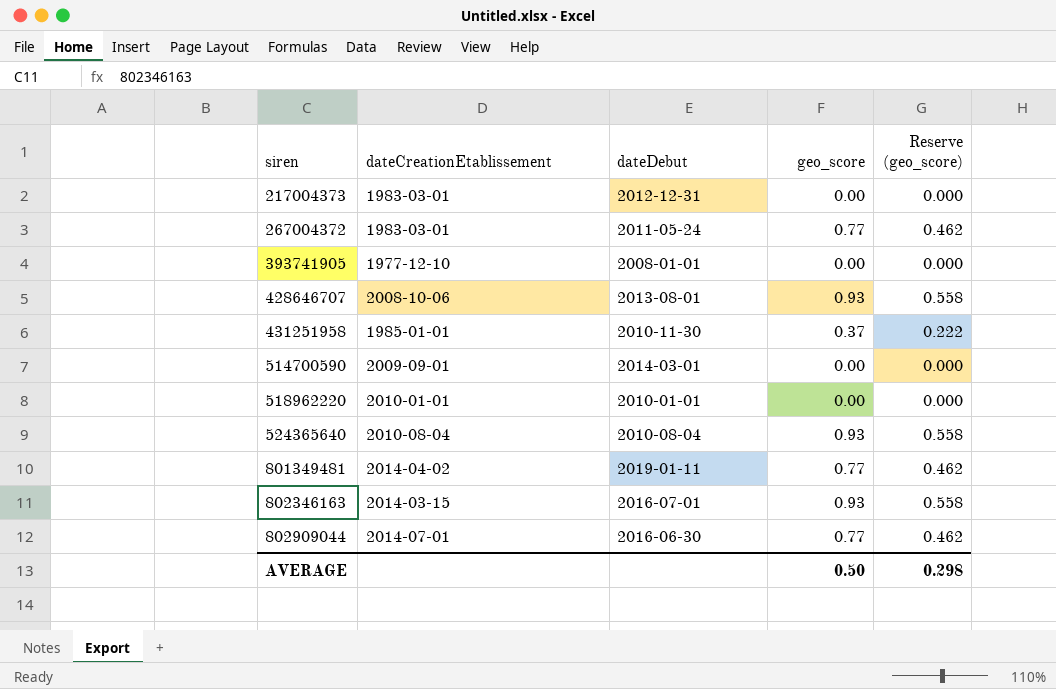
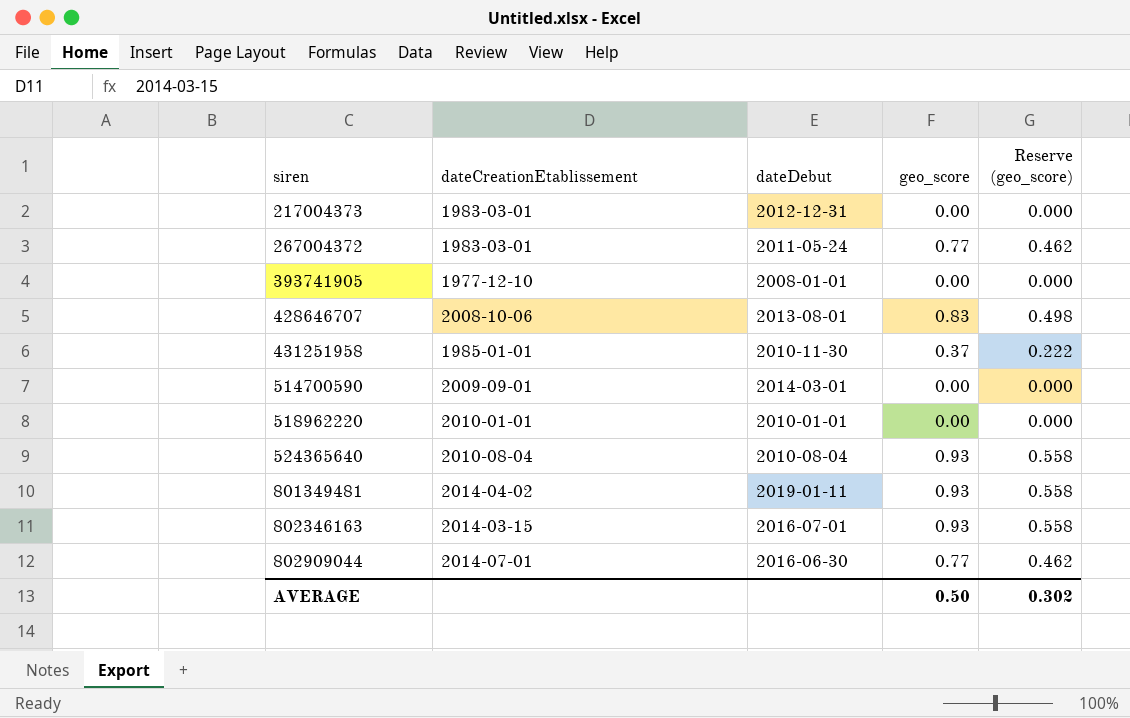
428646707 | geo_score: 0.93 -> 0.83
428646707 | Reserve (geo_score): 0.558 -> 0.498
801349481 | geo_score: 0.77 -> 0.93
801349481 | Reserve (geo_score): 0.462 -> 0.558
AVERAGE | Reserve (geo_score): 0.298 -> 0.302

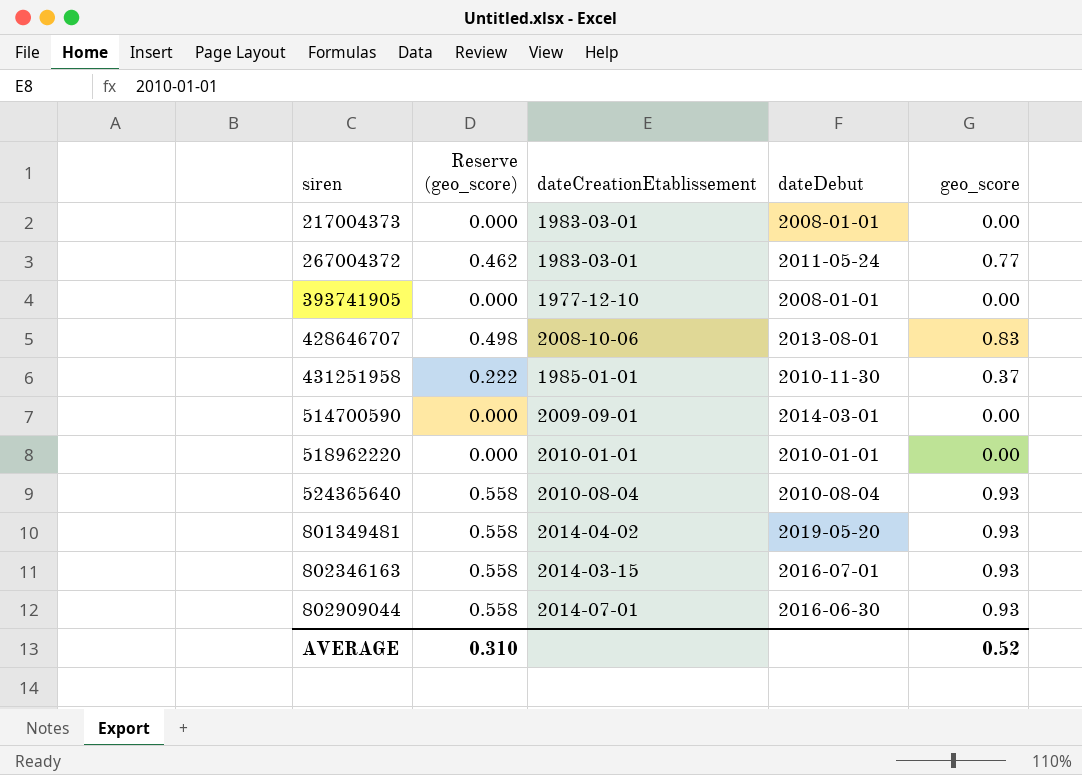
column Reserve (geo_score) | position: 5 -> 2
217004373 | dateDebut: 2012-12-31 -> 2008-01-01
801349481 | dateDebut: 2019-01-11 -> 2019-05-20
802909044 | Reserve (geo_score): 0.462 -> 0.558
802909044 | geo_score: 0.77 -> 0.93
AVERAGE | Reserve (geo_score): 0.302 -> 0.310
AVERAGE | geo_score: 0.50 -> 0.52

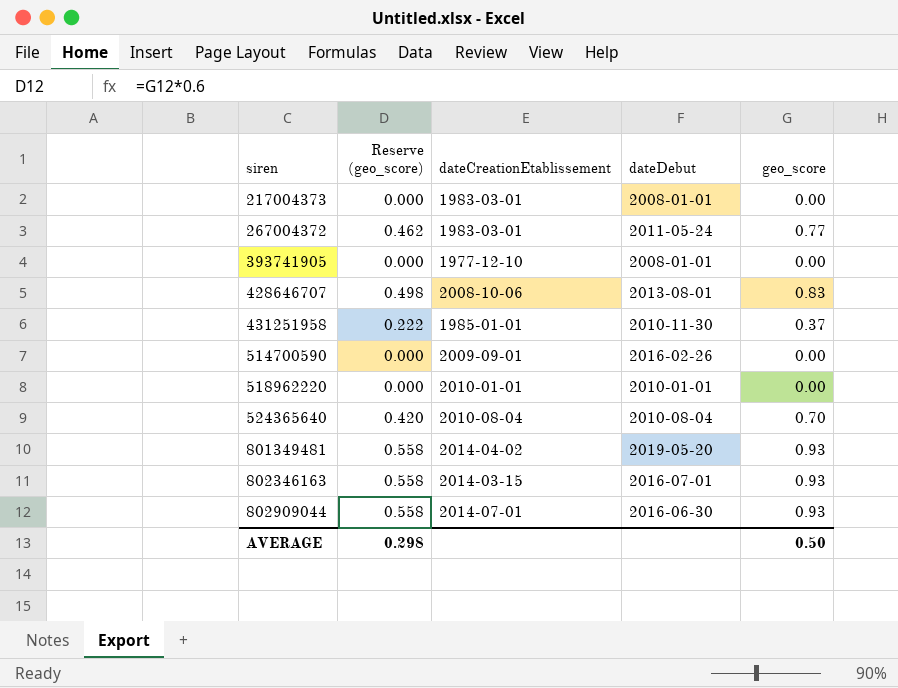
514700590 | dateDebut: 2014-03-01 -> 2016-02-26
524365640 | Reserve (geo_score): 0.558 -> 0.420
524365640 | geo_score: 0.93 -> 0.70
AVERAGE | Reserve (geo_score): 0.310 -> 0.298
AVERAGE | geo_score: 0.52 -> 0.50

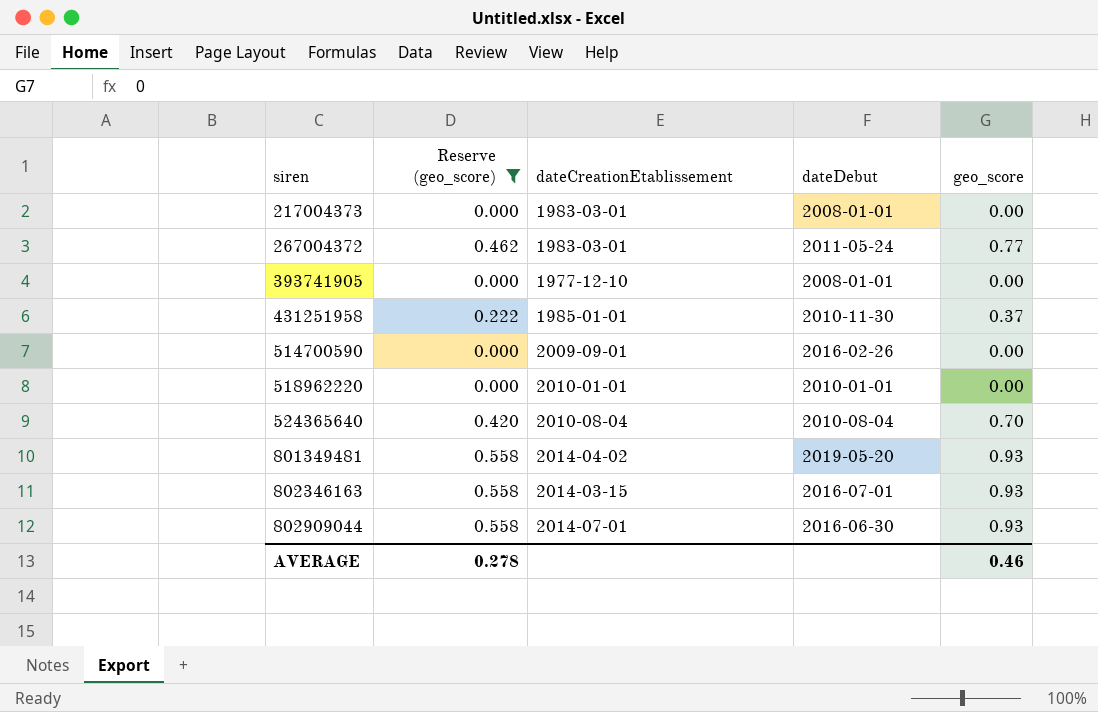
filter: none -> Reserve (geo_score) != 0.498
AVERAGE | Reserve (geo_score): 0.298 -> 0.278
AVERAGE | geo_score: 0.50 -> 0.46

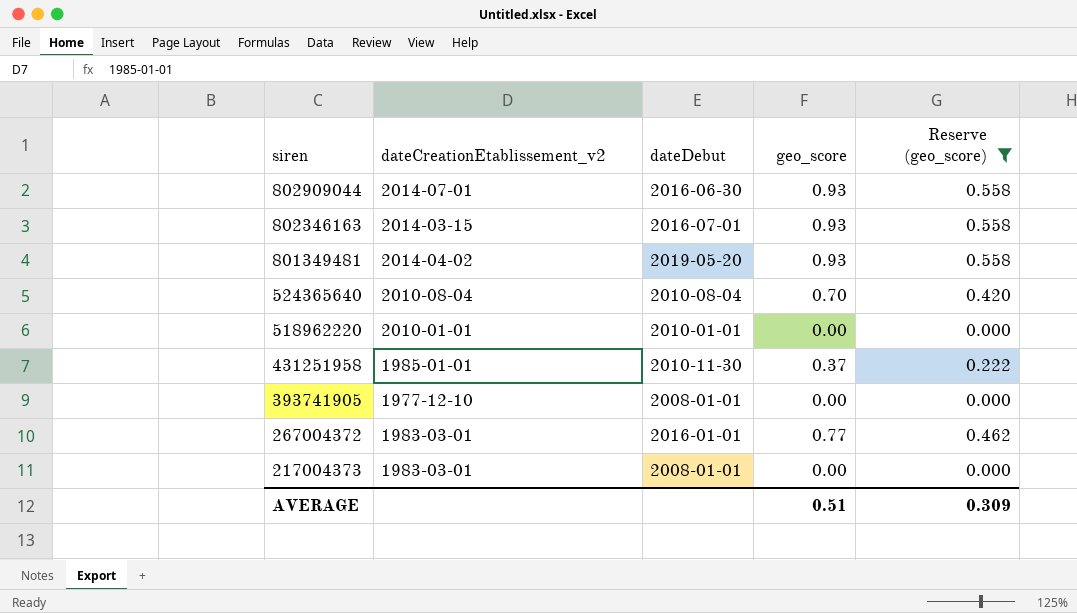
row order: siren ascending -> siren descending
column name: dateCreationEtablissement -> dateCreationEtablissement_v2
column Reserve (geo_score) | position: 2 -> 5
row 514700590: 0.000 | 2009-09-01 | 2016-02-26 | 0.00 -> none
267004372 | dateDebut: 2011-05-24 -> 2016-01-01
AVERAGE | geo_score: 0.46 -> 0.51
AVERAGE | Reserve (geo_score): 0.278 -> 0.309

